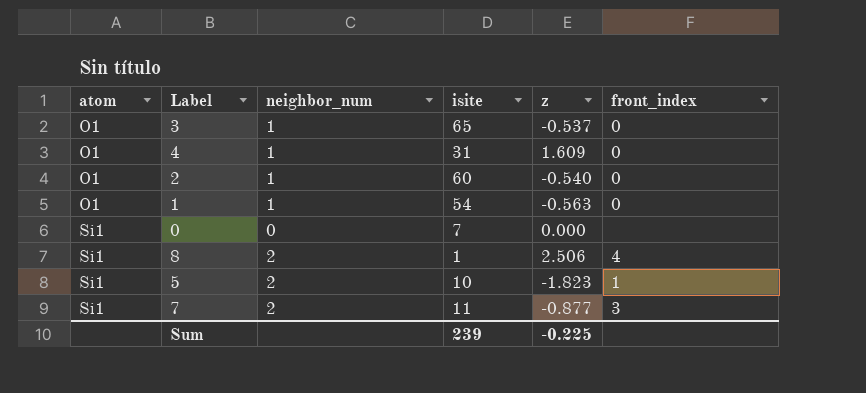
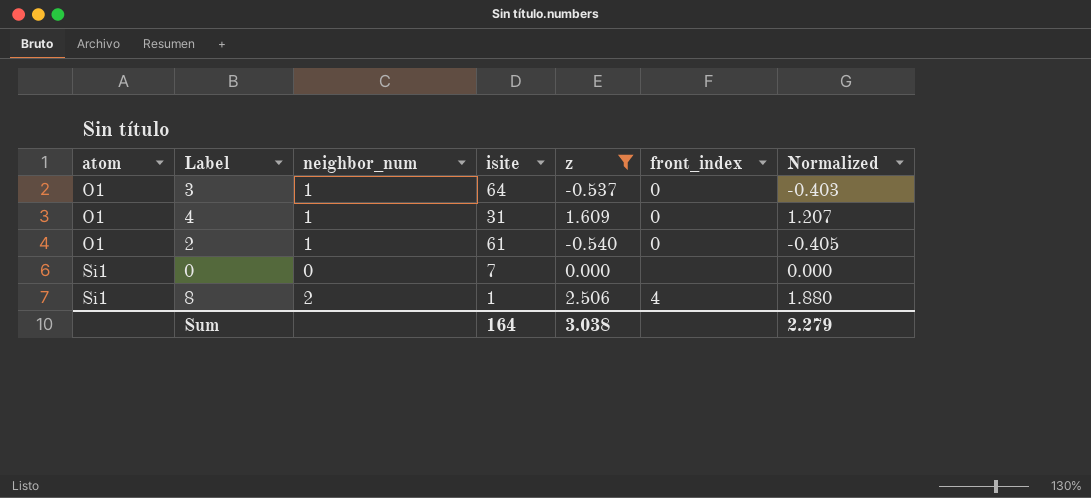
filter: none -> z >= -0.540
column Normalized | formula: none -> [z] * 0.75
3 | isite: 65 -> 64
2 | isite: 60 -> 61
Sum | isite: 239 -> 164
Sum | z: -0.225 -> 3.038

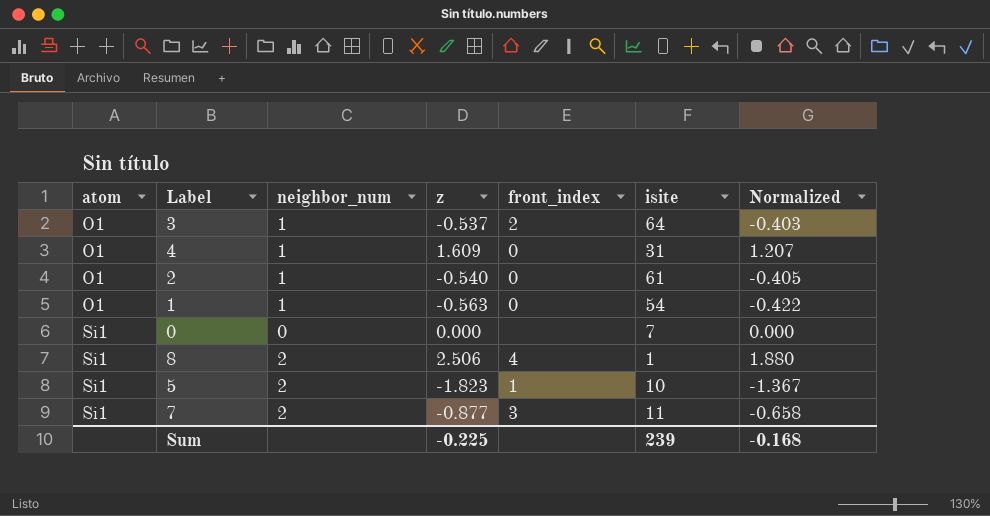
filter: z >= -0.540 -> none
column isite | position: 4 -> 6
3 | front_index: 0 -> 2
Sum | z: 3.038 -> -0.225
Sum | isite: 164 -> 239
Sum | Normalized: 2.279 -> -0.168

